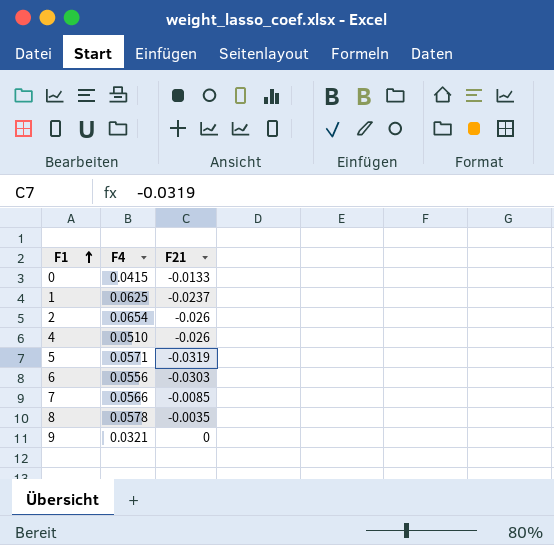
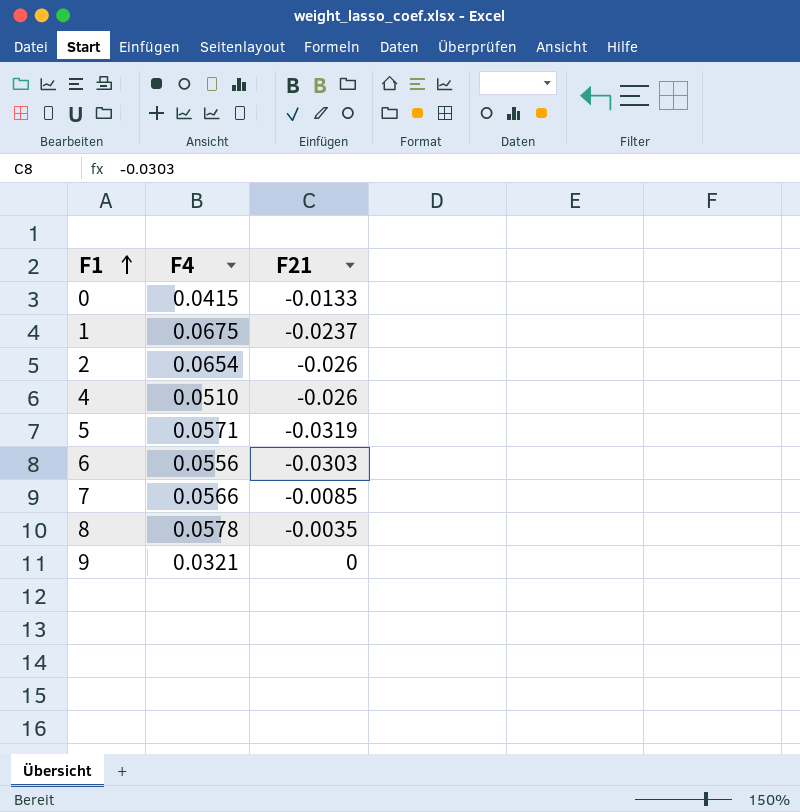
1 | F4: 0.0625 -> 0.0675

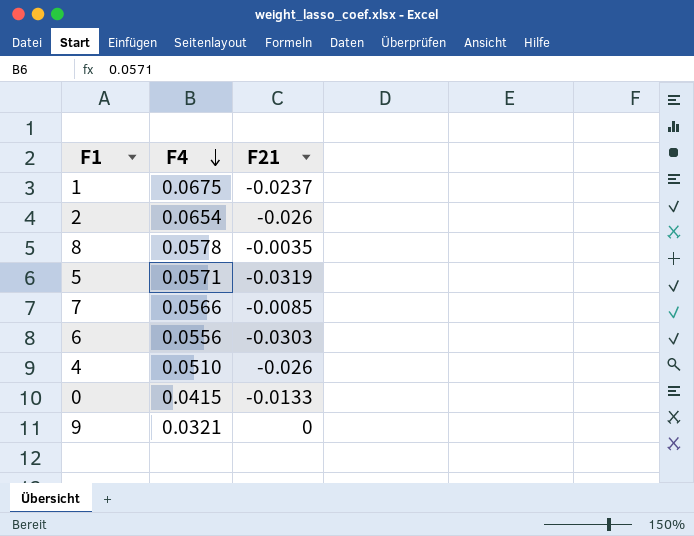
row order: F1 ascending -> F4 descending

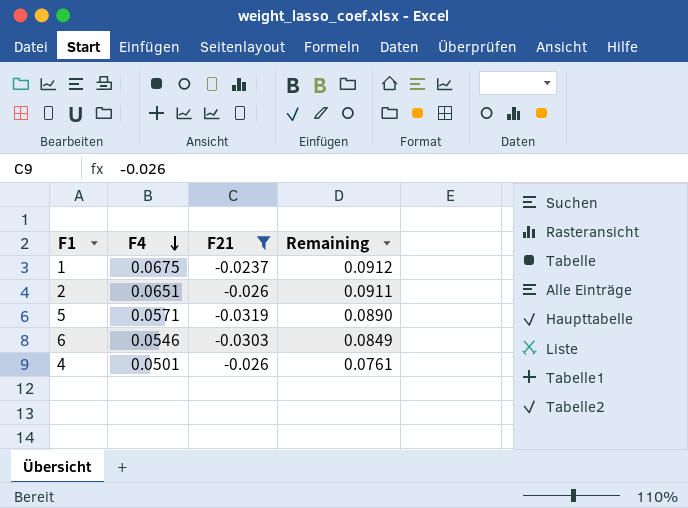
filter: none -> F21 <= -0.0237
column Remaining | formula: none -> [F4] - [F21]
2 | F4: 0.0654 -> 0.0651
6 | F4: 0.0556 -> 0.0546
4 | F4: 0.0510 -> 0.0501

